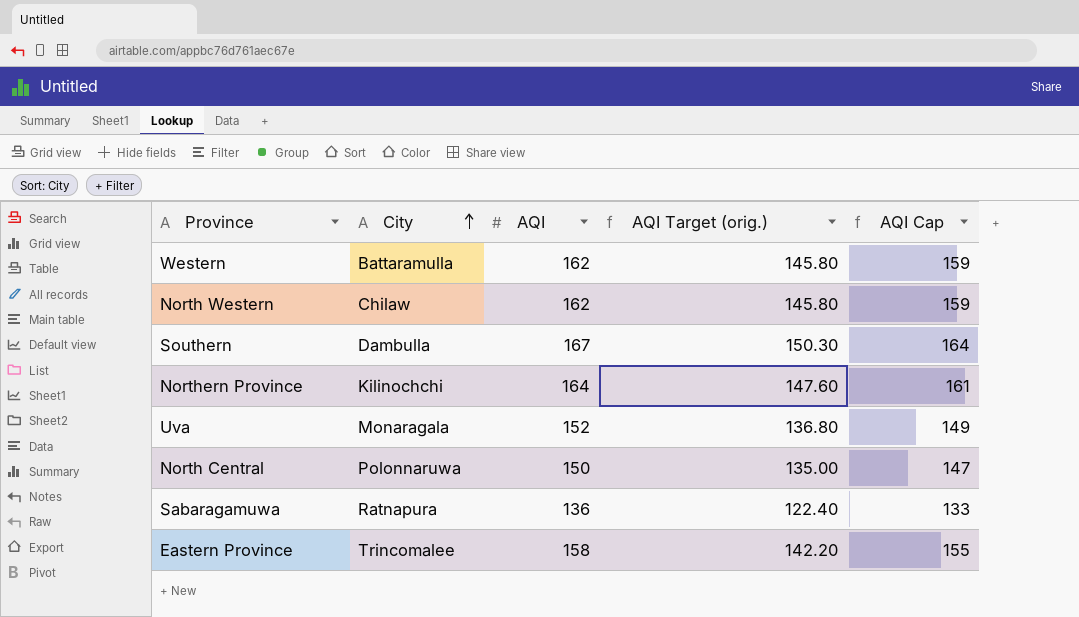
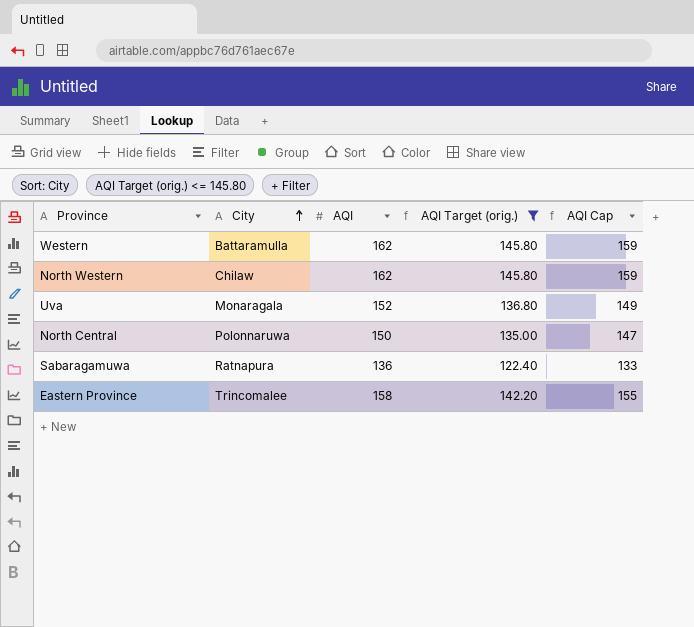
filter: none -> AQI Target (orig.) <= 145.80

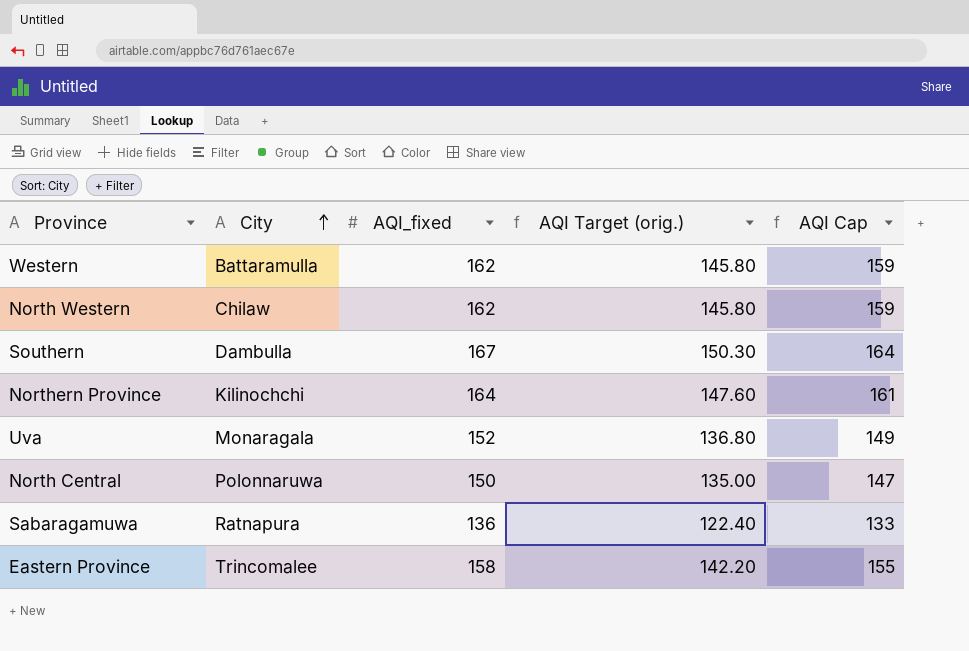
filter: AQI Target (orig.) <= 145.80 -> none
column name: AQI -> AQI_fixed

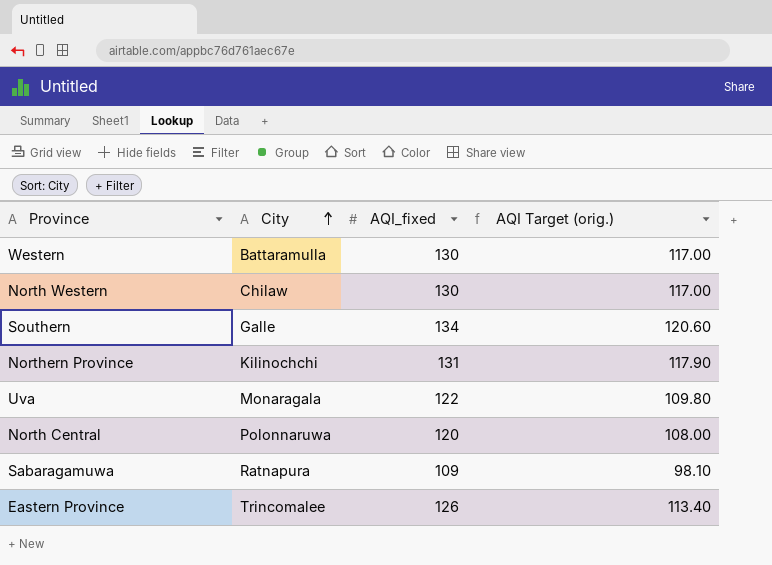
column AQI Cap | formula: [AQI_fixed] - 3 -> none
Western | AQI_fixed: 162 -> 130
Western | AQI Target (orig.): 145.80 -> 117.00
North Western | AQI_fixed: 162 -> 130
North Western | AQI Target (orig.): 145.80 -> 117.00
Southern | City: Dambulla -> Galle
Southern | AQI_fixed: 167 -> 134
Southern | AQI Target (orig.): 150.30 -> 120.60
Northern Province | AQI_fixed: 164 -> 131
Northern Province | AQI Target (orig.): 147.60 -> 117.90
Uva | AQI_fixed: 152 -> 122
Uva | AQI Target (orig.): 136.80 -> 109.80
North Central | AQI_fixed: 150 -> 120
North Central | AQI Target (orig.): 135.00 -> 108.00
Sabaragamuwa | AQI_fixed: 136 -> 109
Sabaragamuwa | AQI Target (orig.): 122.40 -> 98.10
Eastern Province | AQI_fixed: 158 -> 126
Eastern Province | AQI Target (orig.): 142.20 -> 113.40

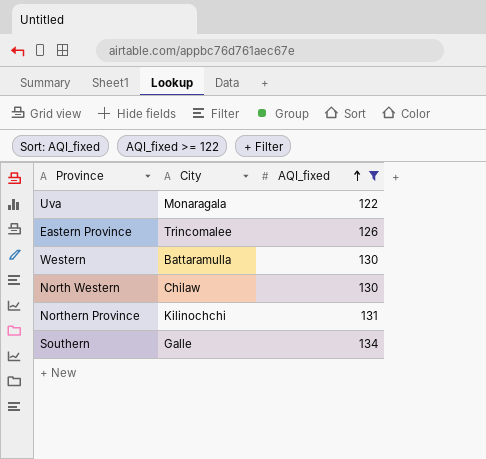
filter: none -> AQI_fixed >= 122
row order: City ascending -> AQI_fixed ascending
column AQI Target (orig.) | formula: [AQI_fixed] * 0.9 -> none

